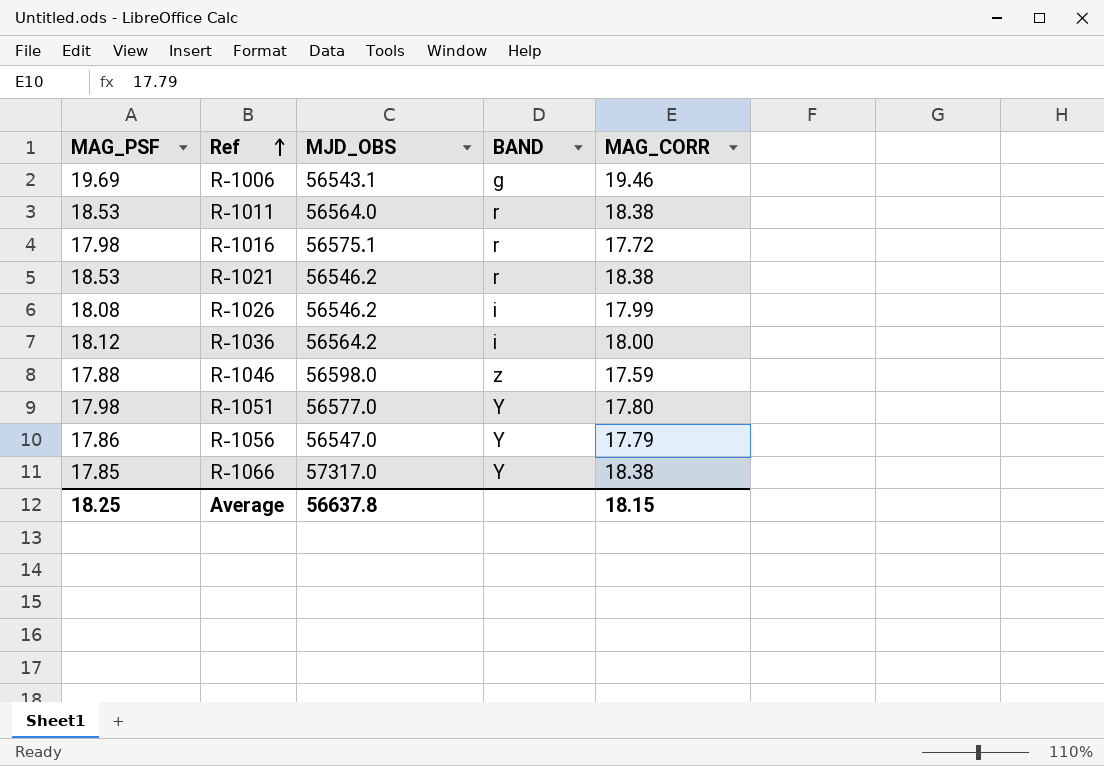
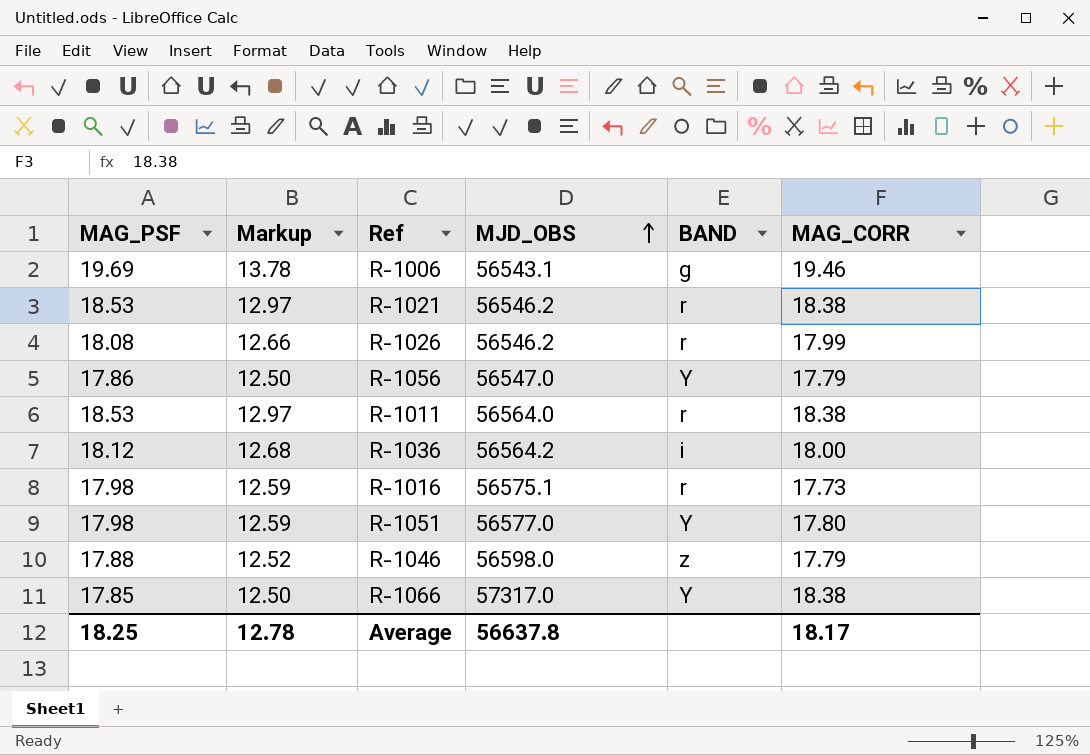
row order: Ref ascending -> MJD_OBS ascending
column Markup | formula: none -> [MAG_PSF] * 0.7
R-1026 | BAND: i -> r
R-1016 | MAG_CORR: 17.72 -> 17.73
R-1046 | MAG_CORR: 17.59 -> 17.79
Average | MAG_CORR: 18.15 -> 18.17

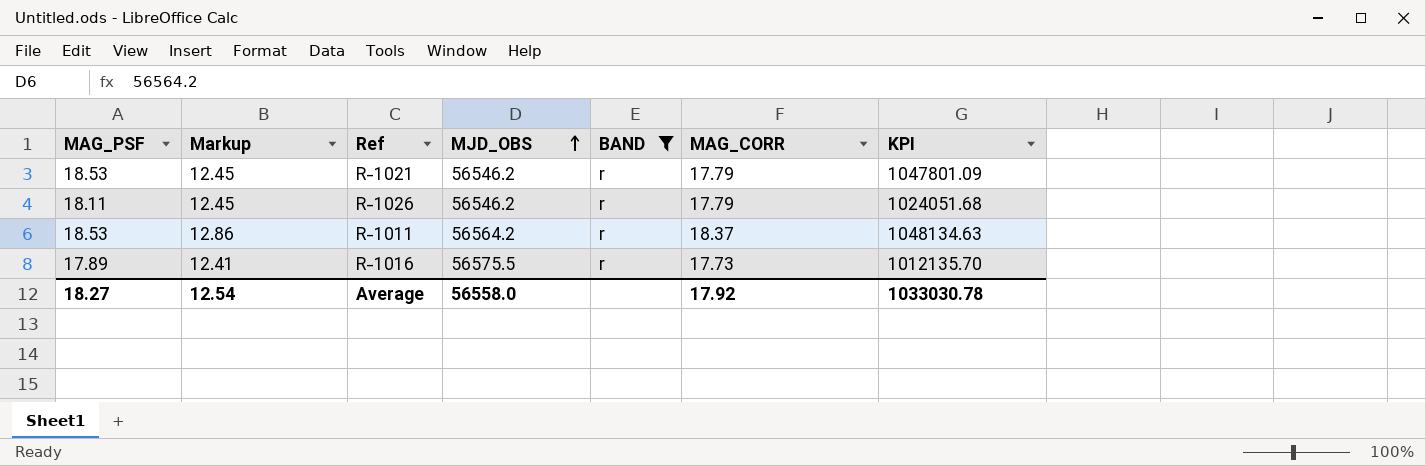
filter: none -> BAND = r
column Markup | formula: [MAG_PSF] * 0.7 -> [MAG_CORR] * 0.7
column KPI | formula: none -> [MAG_PSF] * [MJD_OBS]
R-1021 | MAG_CORR: 18.38 -> 17.79
R-1026 | MAG_PSF: 18.08 -> 18.11
R-1026 | MAG_CORR: 17.99 -> 17.79
R-1011 | MJD_OBS: 56564.0 -> 56564.2
R-1011 | MAG_CORR: 18.38 -> 18.37
R-1016 | MAG_PSF: 17.98 -> 17.89
R-1016 | MJD_OBS: 56575.1 -> 56575.5
Average | MAG_PSF: 18.25 -> 18.27
Average | Markup: 12.78 -> 12.54
Average | MJD_OBS: 56637.8 -> 56558.0
Average | MAG_CORR: 18.17 -> 17.92

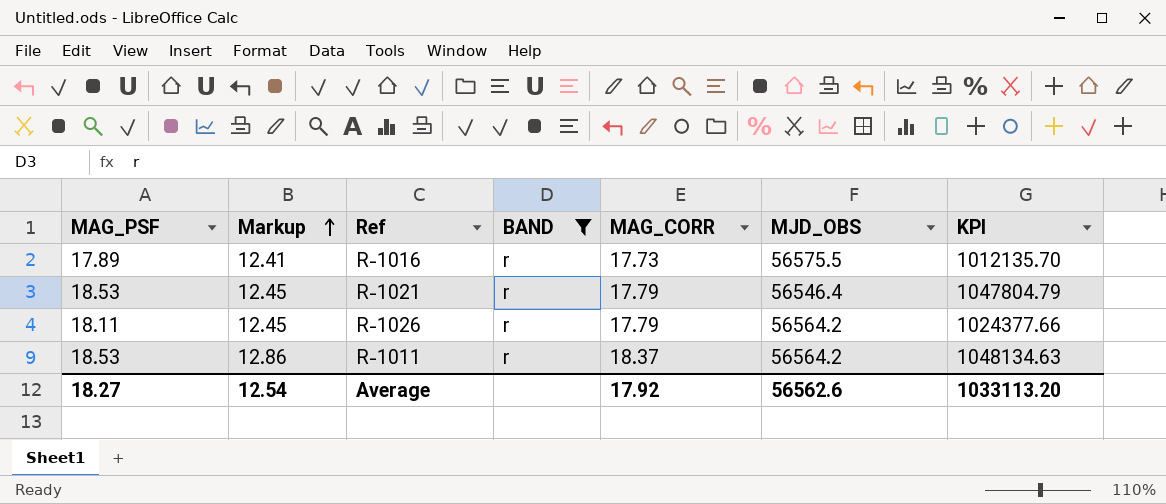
row order: MJD_OBS ascending -> Markup ascending
column MJD_OBS | position: 4 -> 6
R-1021 | MJD_OBS: 56546.2 -> 56546.4
R-1021 | KPI: 1047801.09 -> 1047804.79
R-1026 | MJD_OBS: 56546.2 -> 56564.2
R-1026 | KPI: 1024051.68 -> 1024377.66
Average | MJD_OBS: 56558.0 -> 56562.6
Average | KPI: 1033030.78 -> 1033113.20

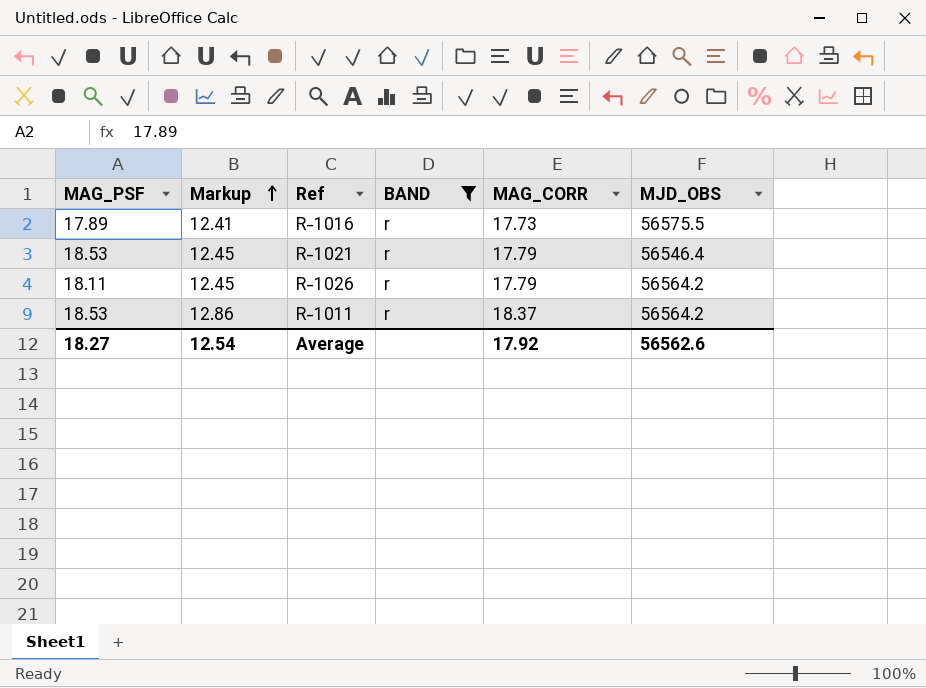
column KPI | formula: [MAG_PSF] * [MJD_OBS] -> none

